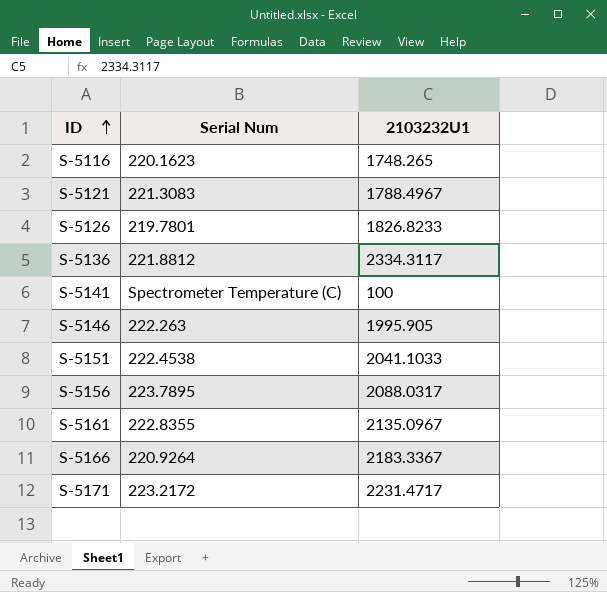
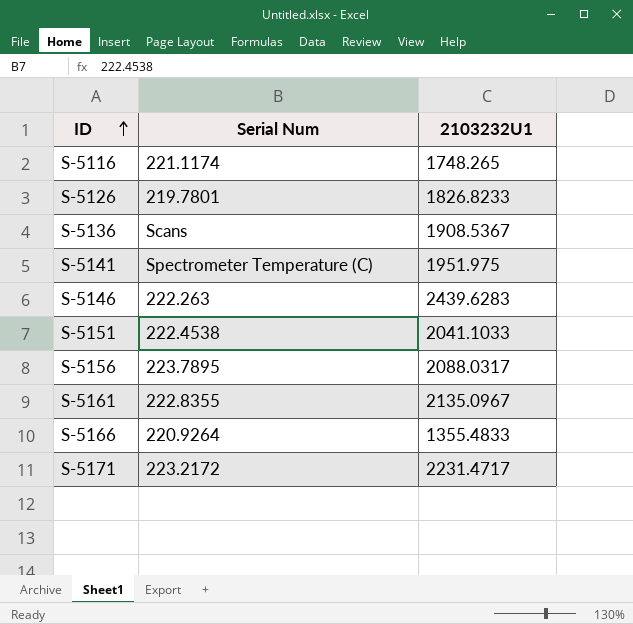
row S-5121: 221.3083 | 1788.4967 -> none
S-5116 | Serial Num: 220.1623 -> 221.1174
S-5136 | Serial Num: 221.8812 -> Scans
S-5136 | 2103232U1: 2334.3117 -> 1908.5367
S-5141 | 2103232U1: 100 -> 1951.975
S-5146 | 2103232U1: 1995.905 -> 2439.6283
S-5166 | 2103232U1: 2183.3367 -> 1355.4833

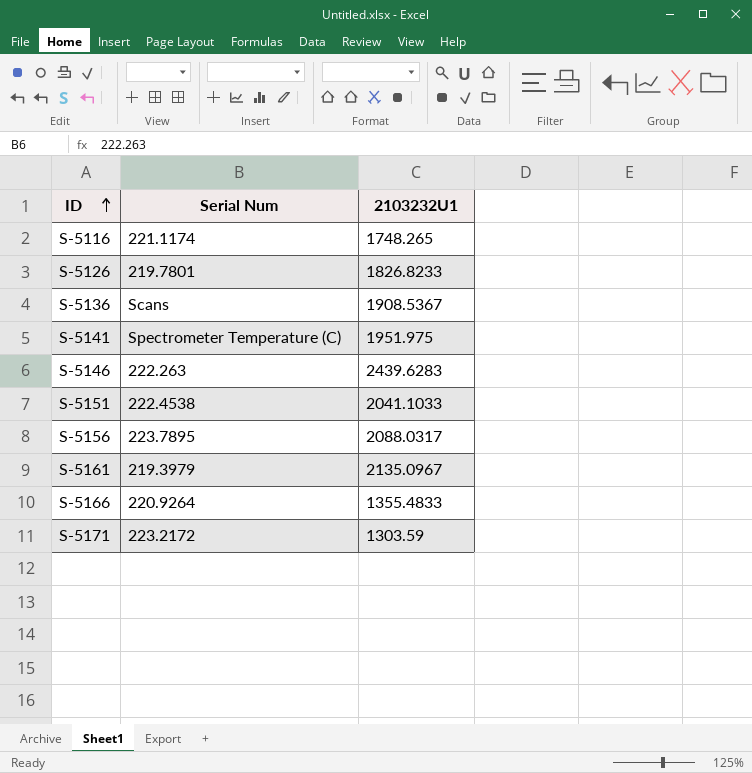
S-5161 | Serial Num: 222.8355 -> 219.3979
S-5171 | 2103232U1: 2231.4717 -> 1303.59

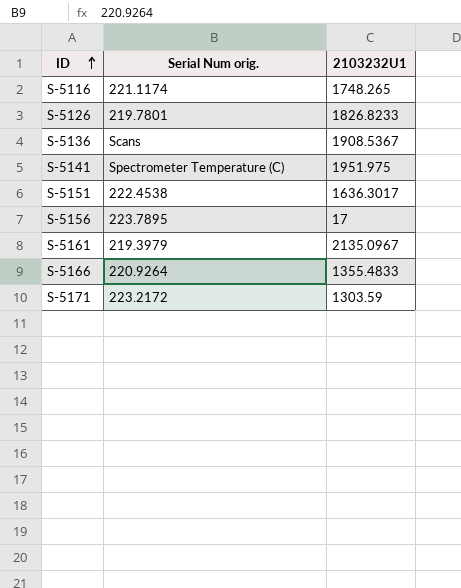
column name: Serial Num -> Serial Num orig.
row S-5146: 222.263 | 2439.6283 -> none
S-5151 | 2103232U1: 2041.1033 -> 1636.3017
S-5156 | 2103232U1: 2088.0317 -> 17

